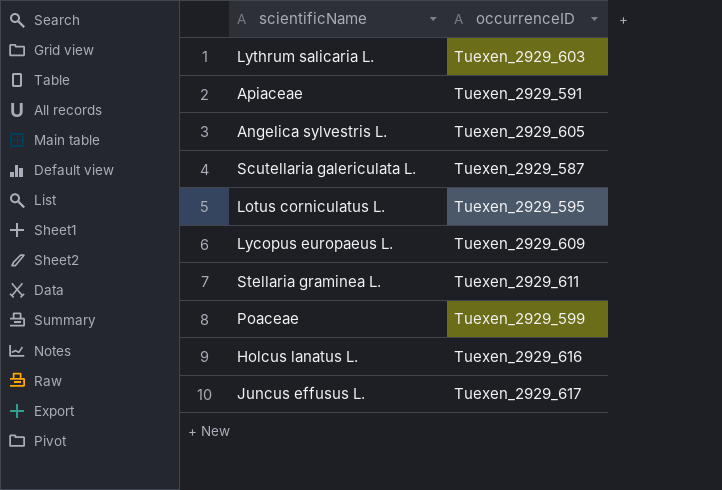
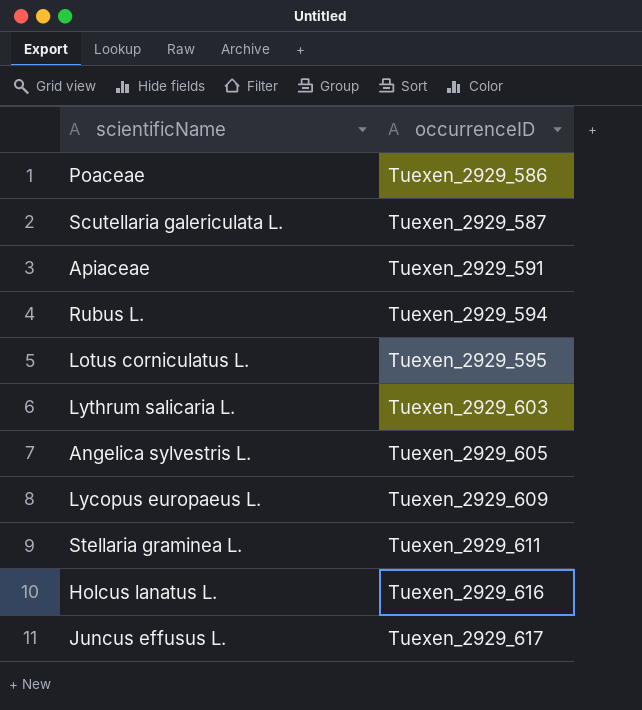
row order: none -> occurrenceID ascending
Poaceae | occurrenceID: Tuexen_2929_599 -> Tuexen_2929_586
row Rubus L.: none -> Tuexen_2929_594

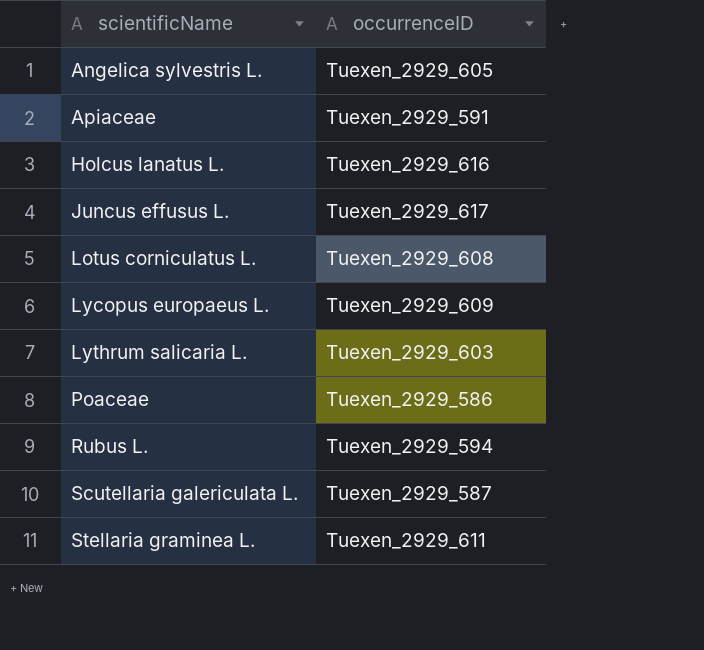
row order: occurrenceID ascending -> scientificName ascending
Lotus corniculatus L. | occurrenceID: Tuexen_2929_595 -> Tuexen_2929_608

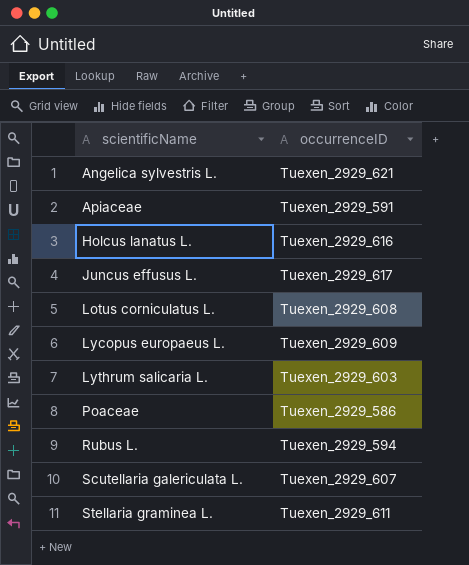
Angelica sylvestris L. | occurrenceID: Tuexen_2929_605 -> Tuexen_2929_621
Scutellaria galericulata L. | occurrenceID: Tuexen_2929_587 -> Tuexen_2929_607

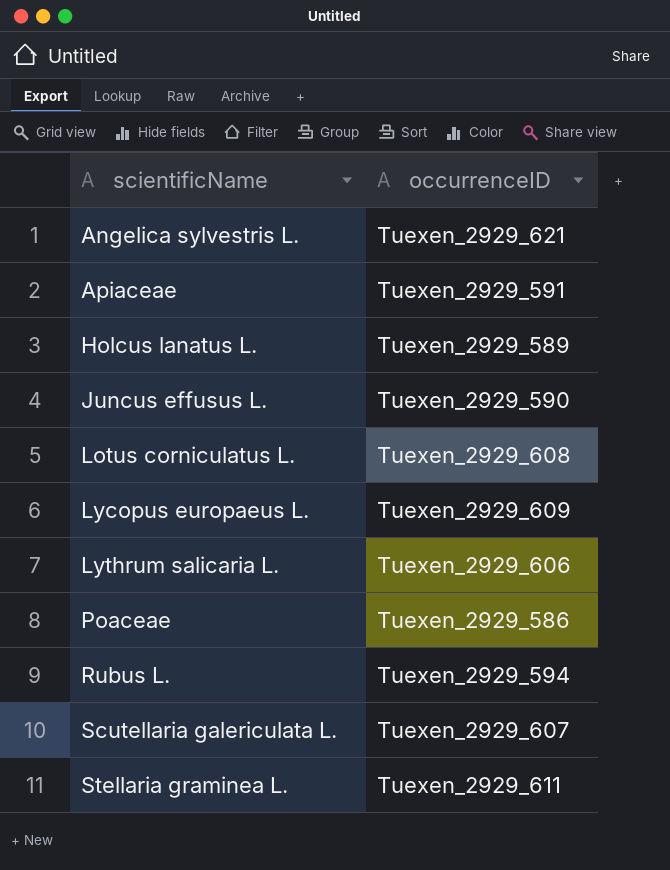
Holcus lanatus L. | occurrenceID: Tuexen_2929_616 -> Tuexen_2929_589
Juncus effusus L. | occurrenceID: Tuexen_2929_617 -> Tuexen_2929_590
Lythrum salicaria L. | occurrenceID: Tuexen_2929_603 -> Tuexen_2929_606

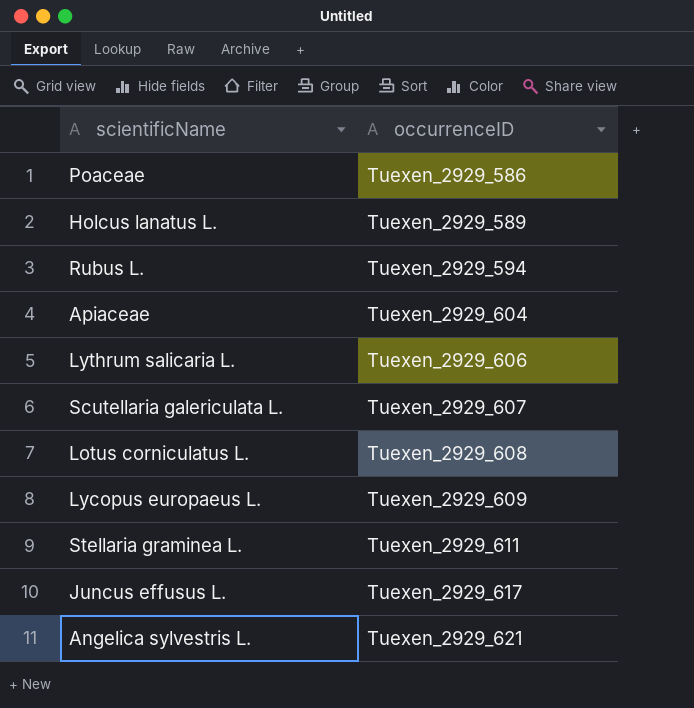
row order: scientificName ascending -> occurrenceID ascending
Apiaceae | occurrenceID: Tuexen_2929_591 -> Tuexen_2929_604
Juncus effusus L. | occurrenceID: Tuexen_2929_590 -> Tuexen_2929_617

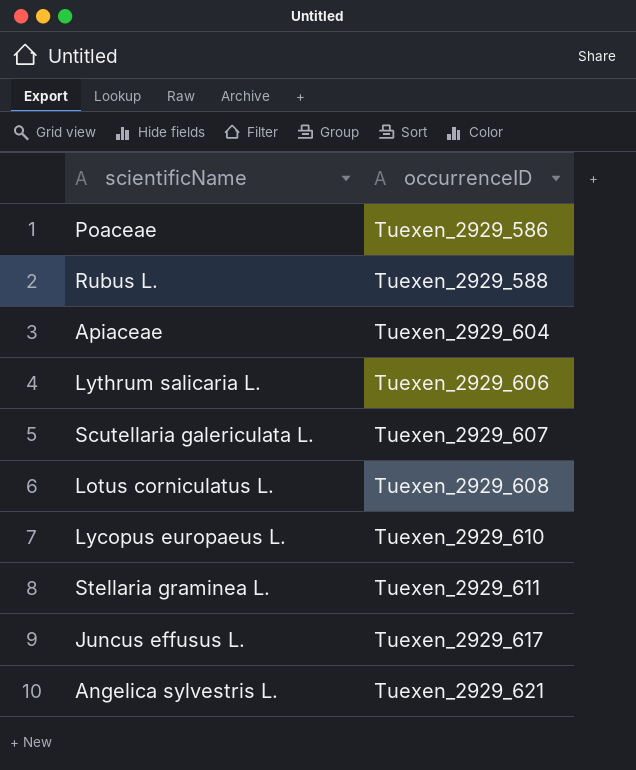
row Holcus lanatus L.: Tuexen_2929_589 -> none
Rubus L. | occurrenceID: Tuexen_2929_594 -> Tuexen_2929_588
Lycopus europaeus L. | occurrenceID: Tuexen_2929_609 -> Tuexen_2929_610

